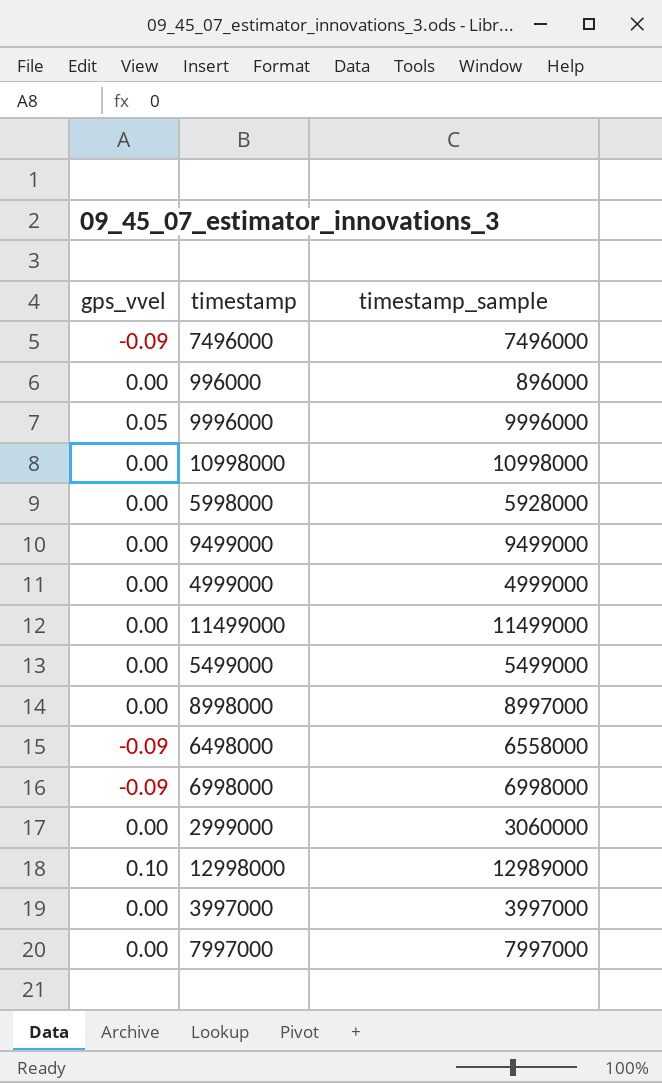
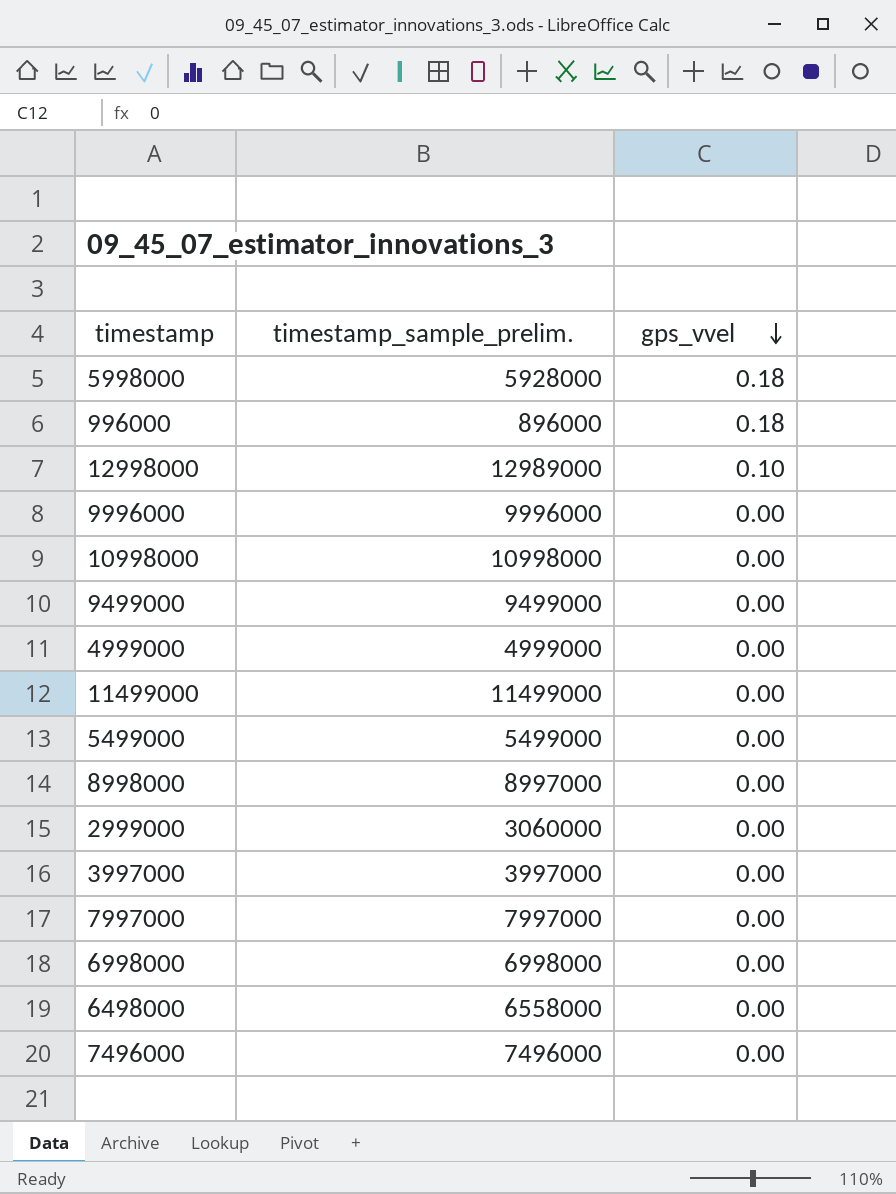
row order: none -> gps_vvel descending
column name: timestamp_sample -> timestamp_sample_prelim.
column gps_vvel | position: 1 -> 3
5998000 | gps_vvel: 0.00 -> 0.18
996000 | gps_vvel: 0.00 -> 0.18
9996000 | gps_vvel: 0.05 -> 0.00
6998000 | gps_vvel: -0.09 -> 0.00
6498000 | gps_vvel: -0.09 -> 0.00
7496000 | gps_vvel: -0.09 -> 0.00

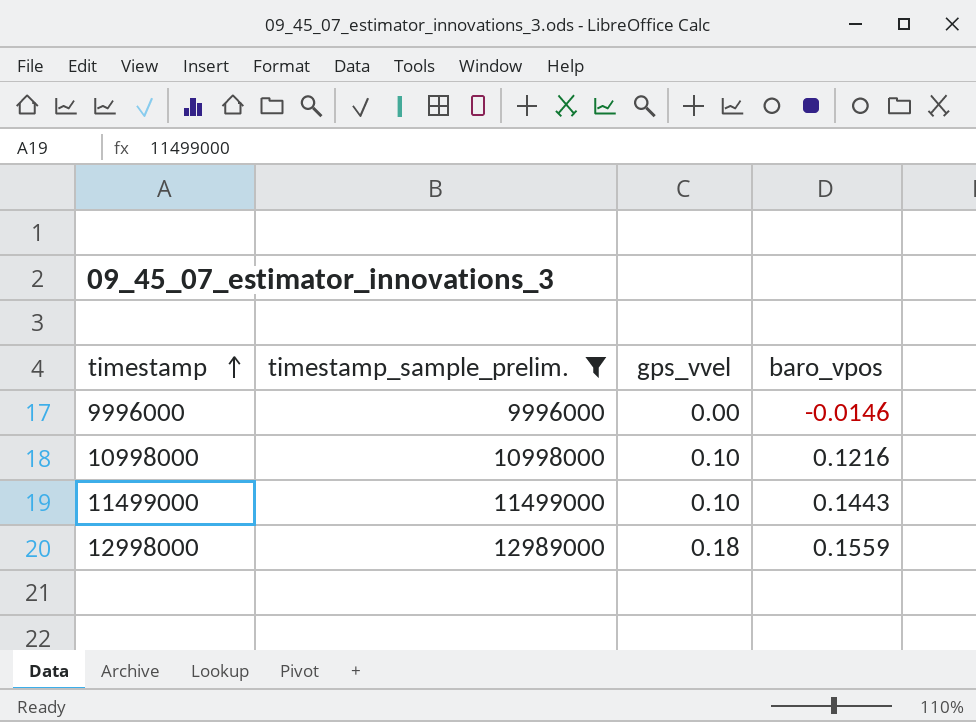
filter: none -> timestamp_sample_prelim. >= 9996000
row order: gps_vvel descending -> timestamp ascending
column baro_vpos | position: none -> 4
10998000 | gps_vvel: 0.00 -> 0.10
11499000 | gps_vvel: 0.00 -> 0.10
12998000 | gps_vvel: 0.10 -> 0.18

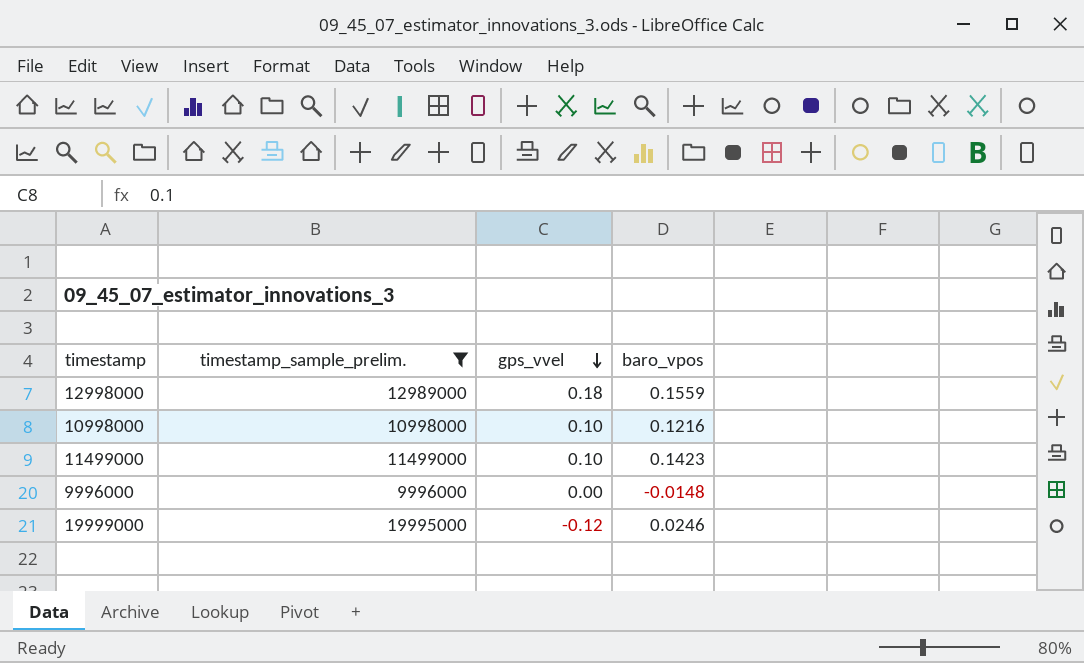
row order: timestamp ascending -> gps_vvel descending
11499000 | baro_vpos: 0.1443 -> 0.1423
9996000 | baro_vpos: -0.0146 -> -0.0148
row 19999000: none -> 19995000 | -0.12 | 0.0246

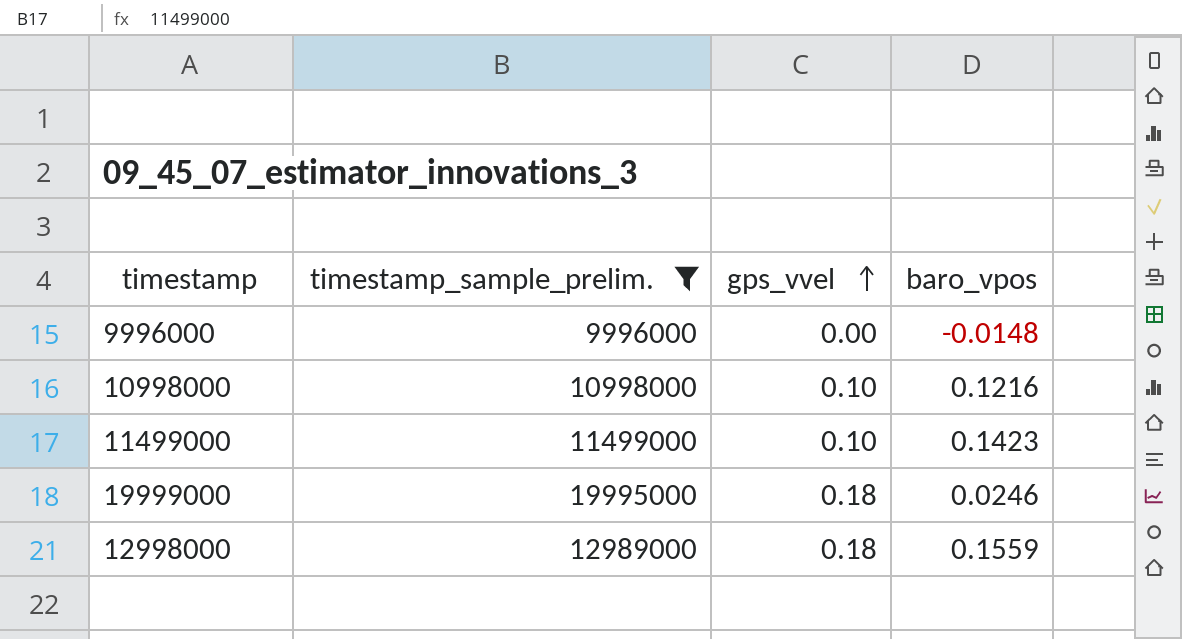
row order: gps_vvel descending -> gps_vvel ascending
19999000 | gps_vvel: -0.12 -> 0.18

